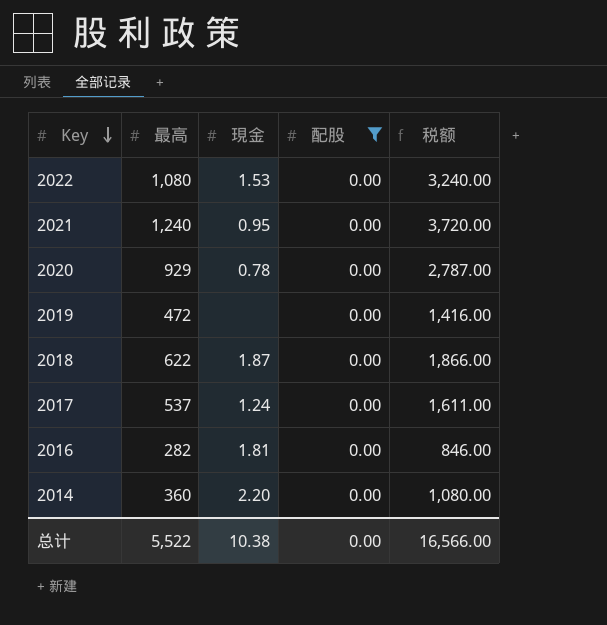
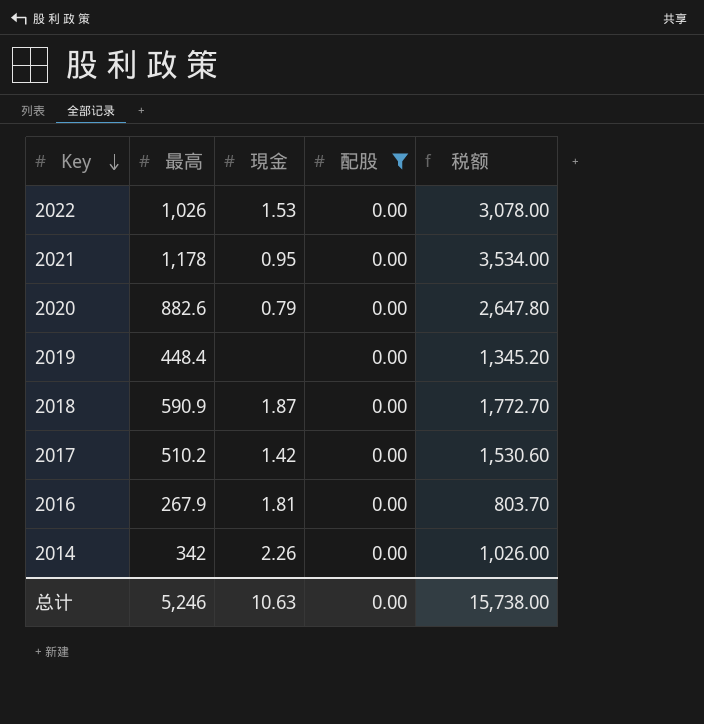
2022 | 最高: 1,080 -> 1,026
2022 | 税额: 3,240.00 -> 3,078.00
2021 | 最高: 1,240 -> 1,178
2021 | 税额: 3,720.00 -> 3,534.00
2020 | 最高: 929 -> 882.6
2020 | 現金: 0.78 -> 0.79
2020 | 税额: 2,787.00 -> 2,647.80
2019 | 最高: 472 -> 448.4
2019 | 税额: 1,416.00 -> 1,345.20
2018 | 最高: 622 -> 590.9
2018 | 税额: 1,866.00 -> 1,772.70
2017 | 最高: 537 -> 510.2
2017 | 現金: 1.24 -> 1.42
2017 | 税额: 1,611.00 -> 1,530.60
2016 | 最高: 282 -> 267.9
2016 | 税额: 846.00 -> 803.70
2014 | 最高: 360 -> 342
2014 | 現金: 2.20 -> 2.26
2014 | 税额: 1,080.00 -> 1,026.00
总计 | 最高: 5,522 -> 5,246
总计 | 現金: 10.38 -> 10.63
总计 | 税额: 16,566.00 -> 15,738.00

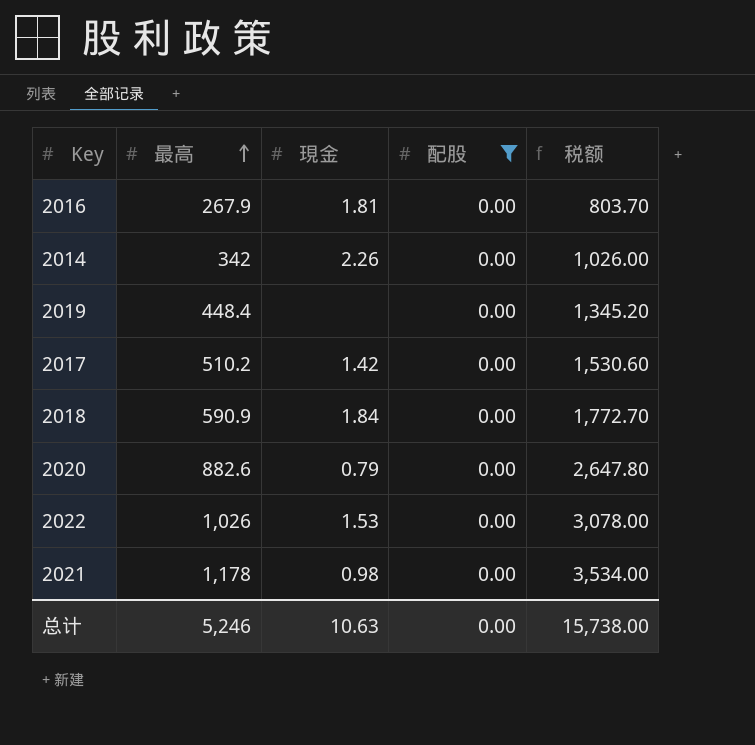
row order: Key descending -> 最高 ascending
2018 | 現金: 1.87 -> 1.84
2021 | 現金: 0.95 -> 0.98

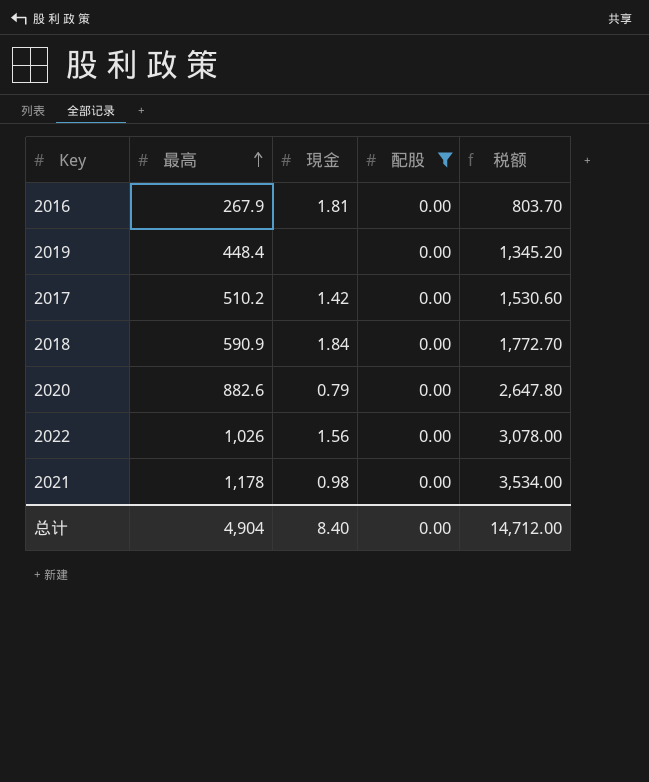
row 2014: 342 | 2.26 | 0.00 | 1,026.00 -> none
2022 | 現金: 1.53 -> 1.56
总计 | 最高: 5,246 -> 4,904
总计 | 現金: 10.63 -> 8.40
总计 | 税额: 15,738.00 -> 14,712.00

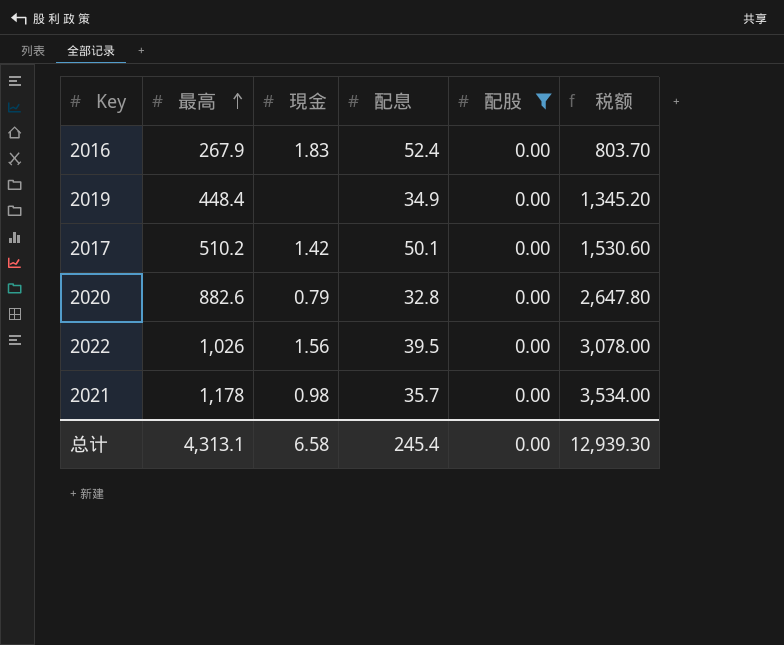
column 配息 | position: none -> 4
row 2018: 590.9 | 1.84 | 0.00 | 1,772.70 -> none
2016 | 現金: 1.81 -> 1.83
总计 | 最高: 4,904 -> 4,313.1
总计 | 現金: 8.40 -> 6.58
总计 | 税额: 14,712.00 -> 12,939.30

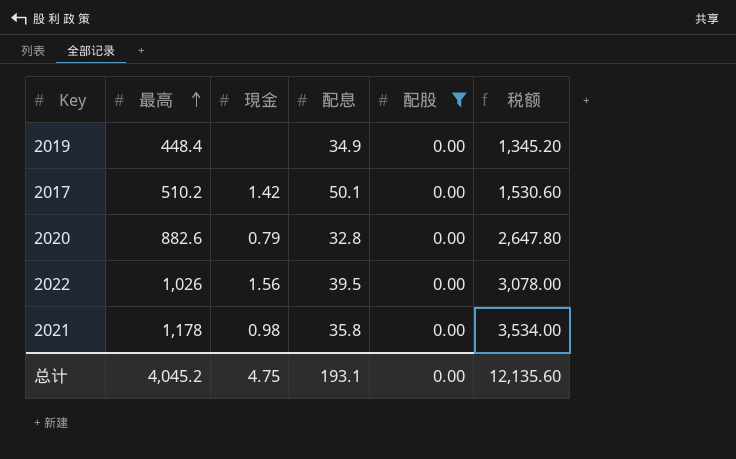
row 2016: 267.9 | 1.83 | 52.4 | 0.00 | 803.70 -> none
2021 | 配息: 35.7 -> 35.8
总计 | 最高: 4,313.1 -> 4,045.2
总计 | 現金: 6.58 -> 4.75
总计 | 配息: 245.4 -> 193.1
总计 | 税额: 12,939.30 -> 12,135.60

